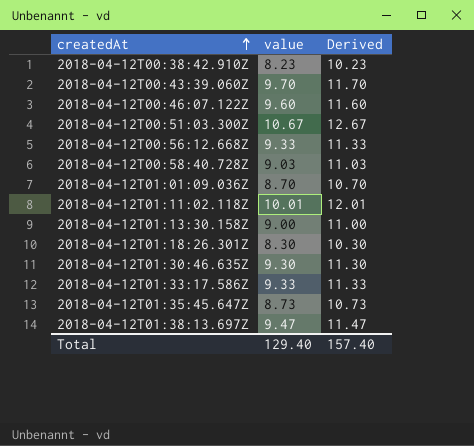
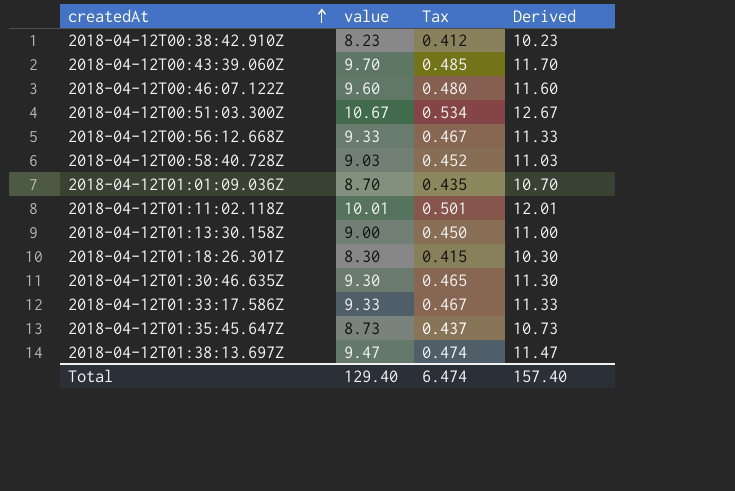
column Tax | formula: none -> [value] * 0.05

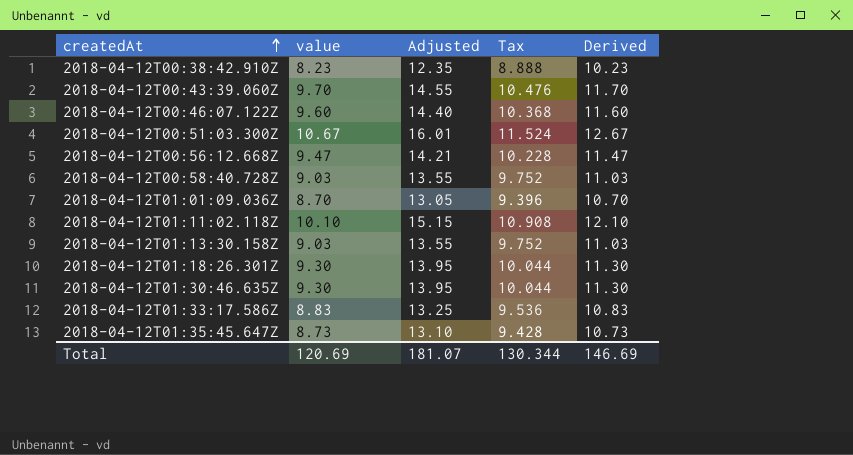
column Adjusted | formula: none -> [value] * 1.5
column Tax | formula: [value] * 0.05 -> [value] * 1.08
row 2018-04-12T01:38:13.697Z: 9.47 | 0.474 | 11.47 -> none
2018-04-12T00:56:12.668Z | value: 9.33 -> 9.47
2018-04-12T00:56:12.668Z | Derived: 11.33 -> 11.47
2018-04-12T01:11:02.118Z | value: 10.01 -> 10.10
2018-04-12T01:11:02.118Z | Derived: 12.01 -> 12.10
2018-04-12T01:13:30.158Z | value: 9.00 -> 9.03
2018-04-12T01:13:30.158Z | Derived: 11.00 -> 11.03
2018-04-12T01:18:26.301Z | value: 8.30 -> 9.30
2018-04-12T01:18:26.301Z | Derived: 10.30 -> 11.30
2018-04-12T01:33:17.586Z | value: 9.33 -> 8.83
2018-04-12T01:33:17.586Z | Derived: 11.33 -> 10.83
Total | value: 129.40 -> 120.69
Total | Tax: 6.474 -> 130.344
Total | Derived: 157.40 -> 146.69

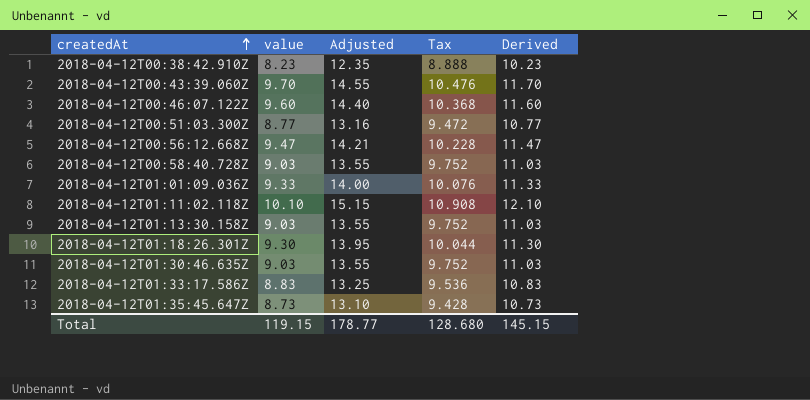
2018-04-12T00:51:03.300Z | value: 10.67 -> 8.77
2018-04-12T00:51:03.300Z | Adjusted: 16.01 -> 13.16
2018-04-12T00:51:03.300Z | Tax: 11.524 -> 9.472
2018-04-12T00:51:03.300Z | Derived: 12.67 -> 10.77
2018-04-12T01:01:09.036Z | value: 8.70 -> 9.33
2018-04-12T01:01:09.036Z | Adjusted: 13.05 -> 14.00
2018-04-12T01:01:09.036Z | Tax: 9.396 -> 10.076
2018-04-12T01:01:09.036Z | Derived: 10.70 -> 11.33
2018-04-12T01:30:46.635Z | value: 9.30 -> 9.03
2018-04-12T01:30:46.635Z | Adjusted: 13.95 -> 13.55
2018-04-12T01:30:46.635Z | Tax: 10.044 -> 9.752
2018-04-12T01:30:46.635Z | Derived: 11.30 -> 11.03
Total | value: 120.69 -> 119.15
Total | Adjusted: 181.07 -> 178.77
Total | Tax: 130.344 -> 128.680
Total | Derived: 146.69 -> 145.15

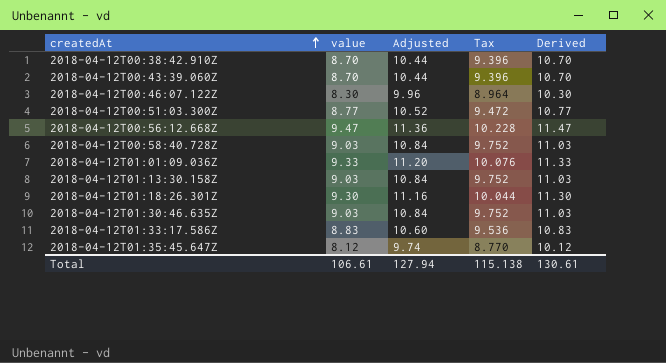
column Adjusted | formula: [value] * 1.5 -> [value] * 1.2
row 2018-04-12T01:11:02.118Z: 10.10 | 15.15 | 10.908 | 12.10 -> none
2018-04-12T00:38:42.910Z | value: 8.23 -> 8.70
2018-04-12T00:38:42.910Z | Tax: 8.888 -> 9.396
2018-04-12T00:38:42.910Z | Derived: 10.23 -> 10.70
2018-04-12T00:43:39.060Z | value: 9.70 -> 8.70
2018-04-12T00:43:39.060Z | Tax: 10.476 -> 9.396
2018-04-12T00:43:39.060Z | Derived: 11.70 -> 10.70
2018-04-12T00:46:07.122Z | value: 9.60 -> 8.30
2018-04-12T00:46:07.122Z | Tax: 10.368 -> 8.964
2018-04-12T00:46:07.122Z | Derived: 11.60 -> 10.30
2018-04-12T01:35:45.647Z | value: 8.73 -> 8.12
2018-04-12T01:35:45.647Z | Tax: 9.428 -> 8.770
2018-04-12T01:35:45.647Z | Derived: 10.73 -> 10.12
Total | value: 119.15 -> 106.61
Total | Adjusted: 178.77 -> 127.94
Total | Tax: 128.680 -> 115.138
Total | Derived: 145.15 -> 130.61

